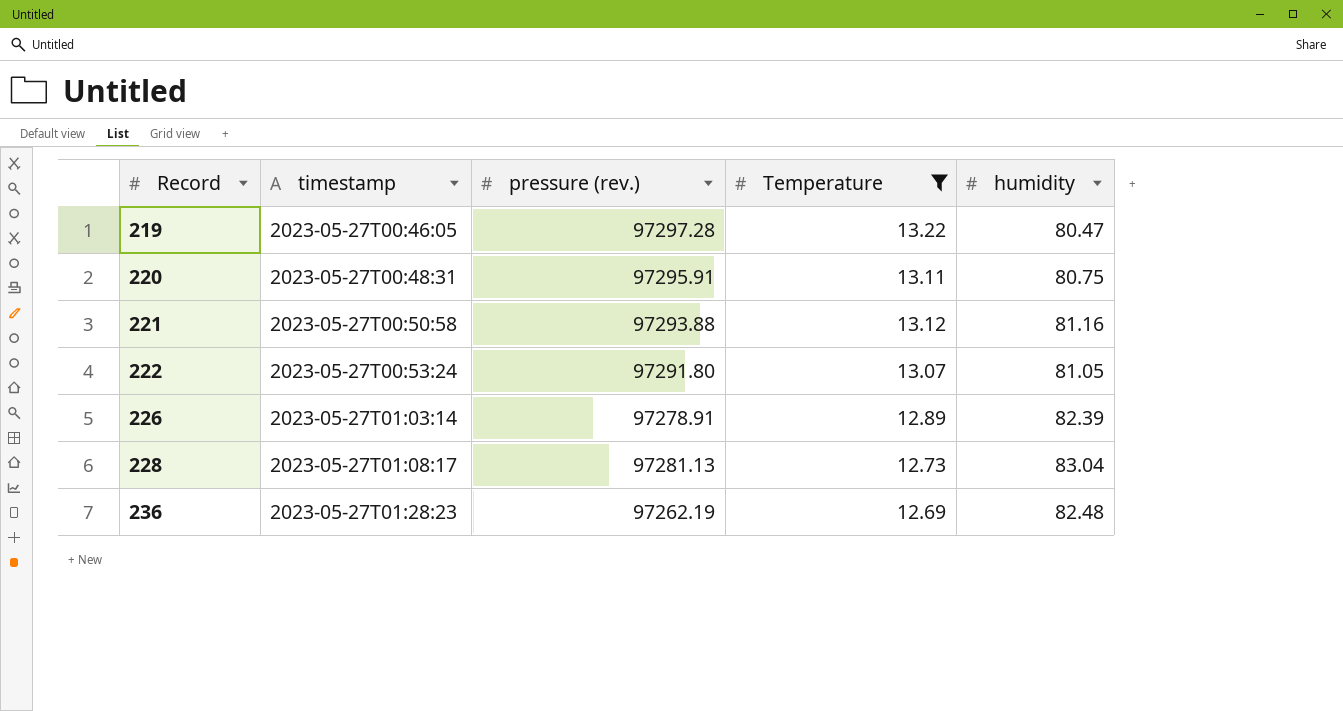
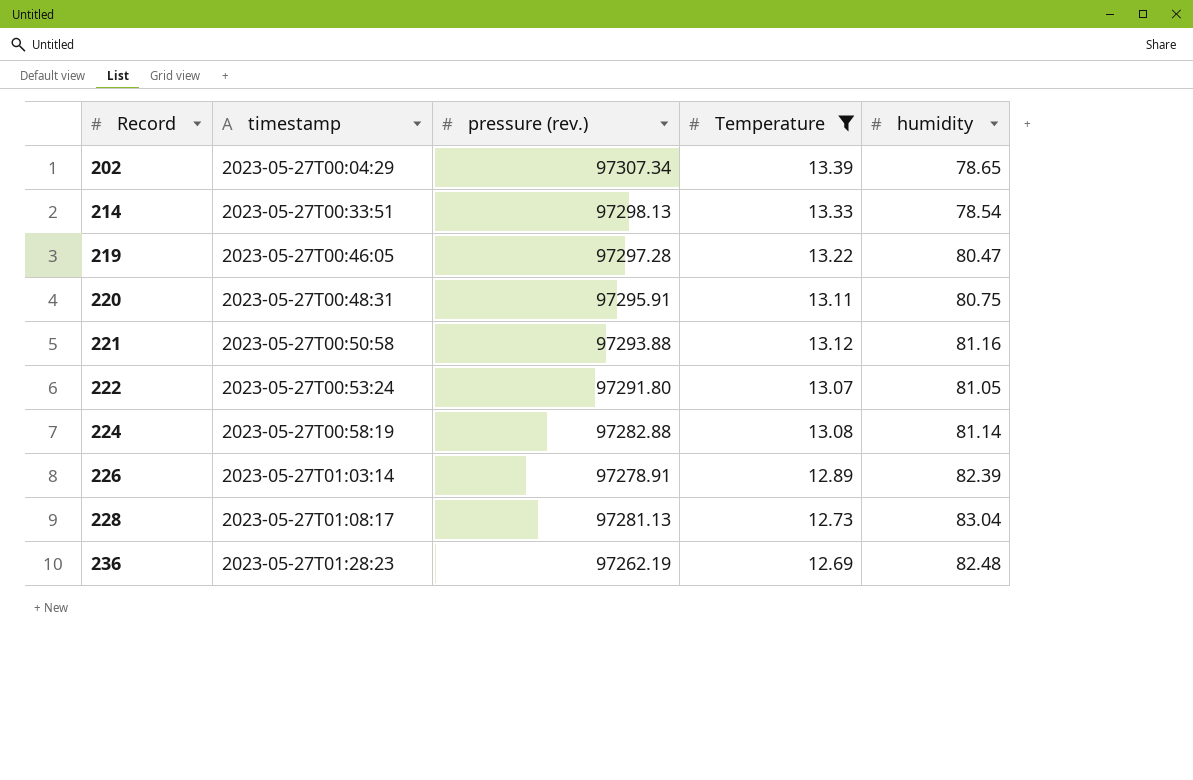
row 202: none -> 2023-05-27T00:04:29 | 97307.34 | 13.39 | 78.65
row 214: none -> 2023-05-27T00:33:51 | 97298.13 | 13.33 | 78.54
row 224: none -> 2023-05-27T00:58:19 | 97282.88 | 13.08 | 81.14

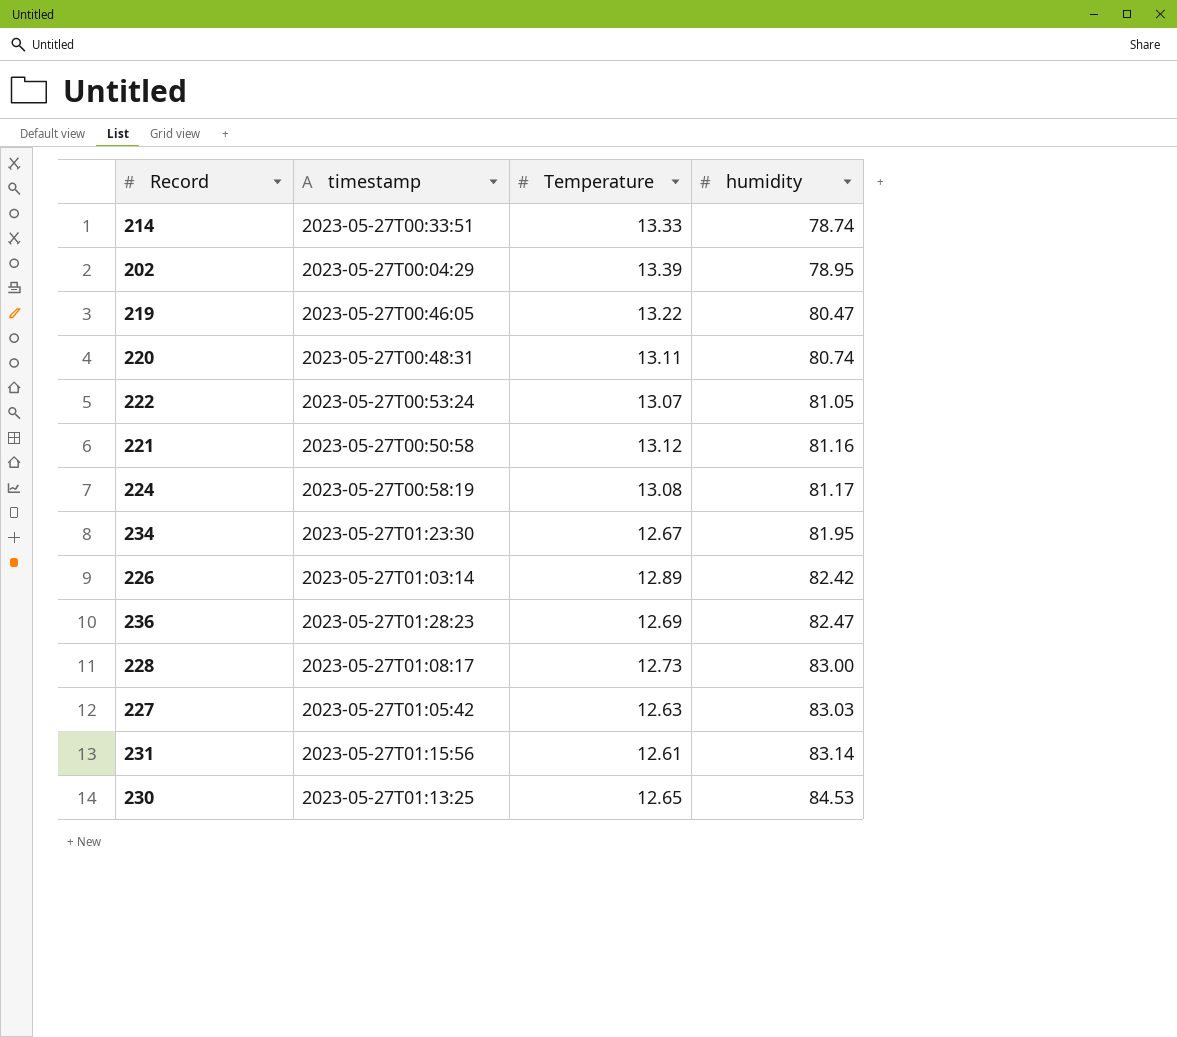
filter: Temperature >= 12.69 -> none
row order: Record ascending -> humidity ascending
column pressure (rev.) | position: 3 -> none
214 | humidity: 78.54 -> 78.74
202 | humidity: 78.65 -> 78.95
220 | humidity: 80.75 -> 80.74
224 | humidity: 81.14 -> 81.17
226 | humidity: 82.39 -> 82.42
236 | humidity: 82.48 -> 82.47
228 | humidity: 83.04 -> 83.00

